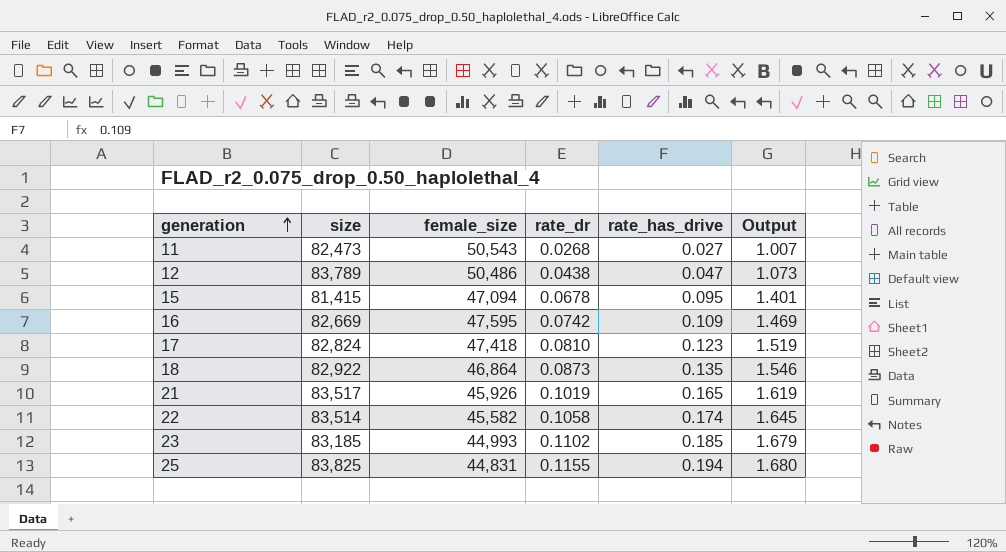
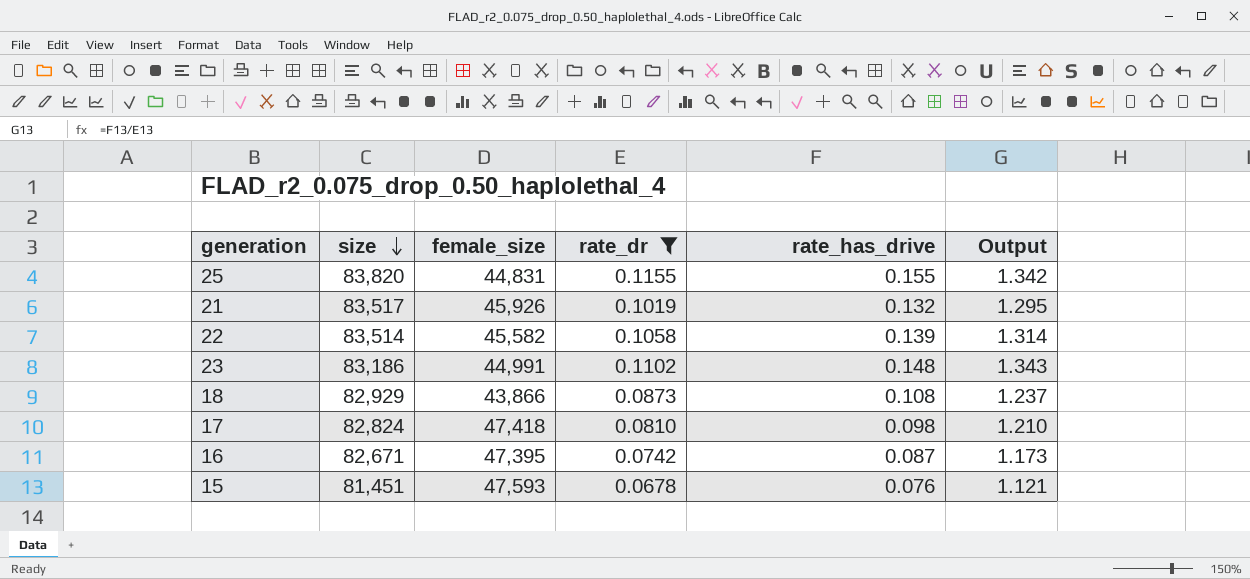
filter: none -> rate_dr >= 0.0678
row order: generation ascending -> size descending
25 | size: 83,825 -> 83,820
25 | rate_has_drive: 0.194 -> 0.155
25 | Output: 1.680 -> 1.342
21 | rate_has_drive: 0.165 -> 0.132
21 | Output: 1.619 -> 1.295
22 | rate_has_drive: 0.174 -> 0.139
22 | Output: 1.645 -> 1.314
23 | size: 83,185 -> 83,186
23 | female_size: 44,993 -> 44,991
23 | rate_has_drive: 0.185 -> 0.148
23 | Output: 1.679 -> 1.343
18 | size: 82,922 -> 82,929
18 | female_size: 46,864 -> 43,866
18 | rate_has_drive: 0.135 -> 0.108
18 | Output: 1.546 -> 1.237
17 | rate_has_drive: 0.123 -> 0.098
17 | Output: 1.519 -> 1.210
16 | size: 82,669 -> 82,671
16 | female_size: 47,595 -> 47,395
16 | rate_has_drive: 0.109 -> 0.087
16 | Output: 1.469 -> 1.173
15 | size: 81,415 -> 81,451
15 | female_size: 47,094 -> 47,593
15 | rate_has_drive: 0.095 -> 0.076
15 | Output: 1.401 -> 1.121

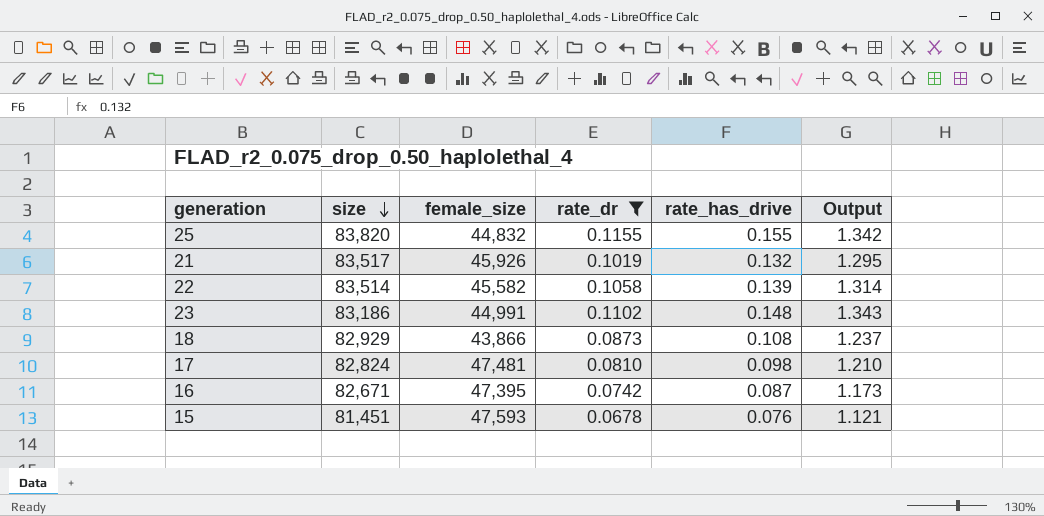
25 | female_size: 44,831 -> 44,832
17 | female_size: 47,418 -> 47,481

